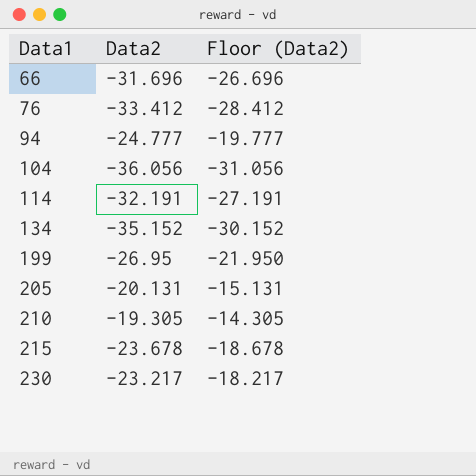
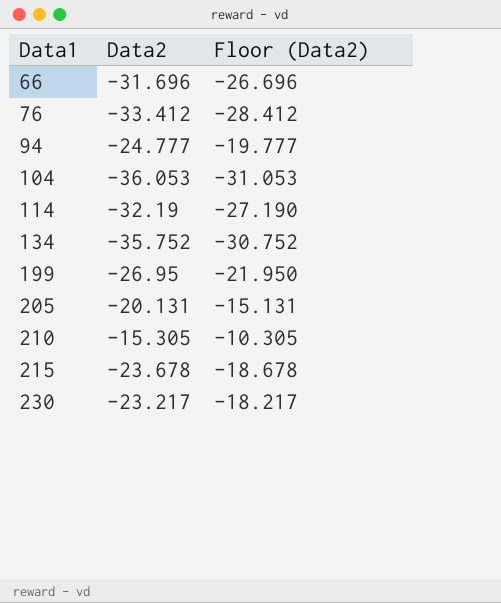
104 | Data2: -36.056 -> -36.053
104 | Floor (Data2): -31.056 -> -31.053
114 | Data2: -32.191 -> -32.19
114 | Floor (Data2): -27.191 -> -27.190
134 | Data2: -35.152 -> -35.752
134 | Floor (Data2): -30.152 -> -30.752
210 | Data2: -19.305 -> -15.305
210 | Floor (Data2): -14.305 -> -10.305

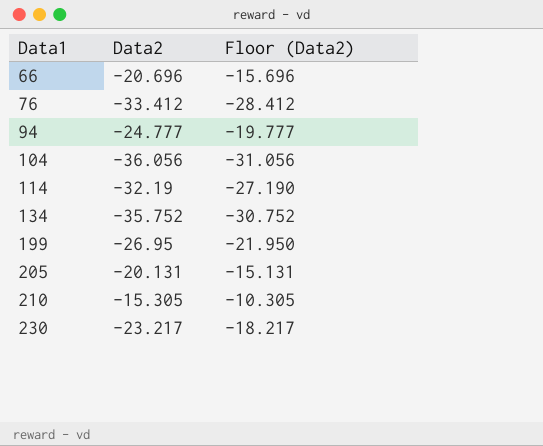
row 215: -23.678 | -18.678 -> none
66 | Data2: -31.696 -> -20.696
66 | Floor (Data2): -26.696 -> -15.696
104 | Data2: -36.053 -> -36.056
104 | Floor (Data2): -31.053 -> -31.056

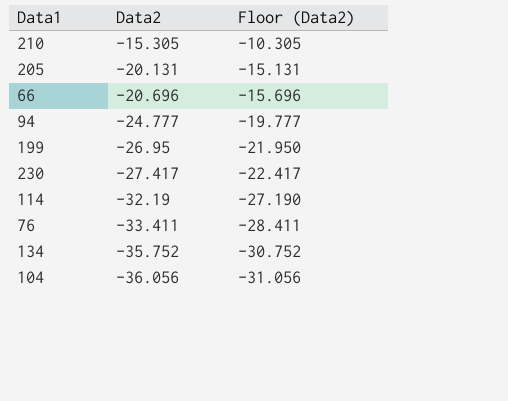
row order: Data1 ascending -> Data2 descending
230 | Data2: -23.217 -> -27.417
230 | Floor (Data2): -18.217 -> -22.417
76 | Data2: -33.412 -> -33.411
76 | Floor (Data2): -28.412 -> -28.411

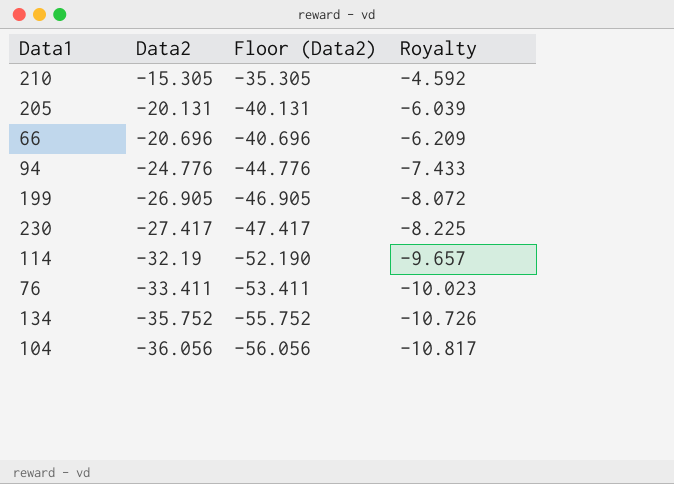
column Floor (Data2) | formula: [Data2] + 5 -> [Data2] - 20
column Royalty | formula: none -> [Data2] * 0.3
94 | Data2: -24.777 -> -24.776
199 | Data2: -26.95 -> -26.905

